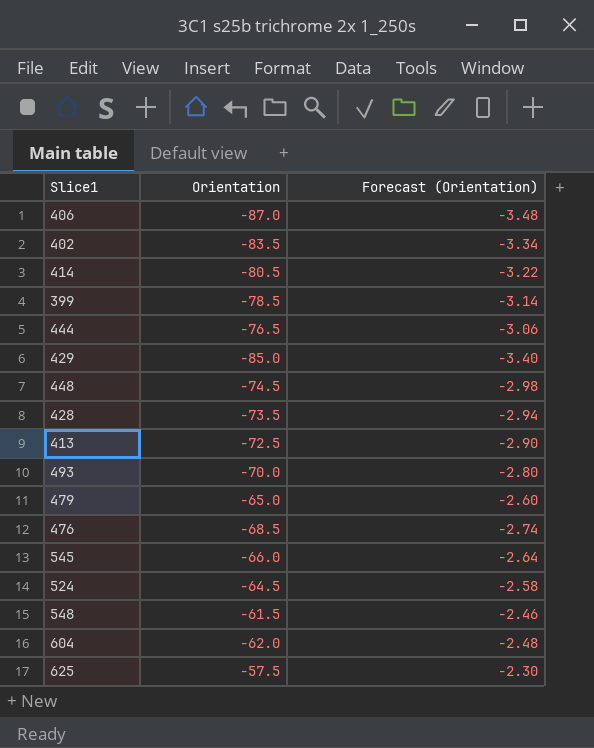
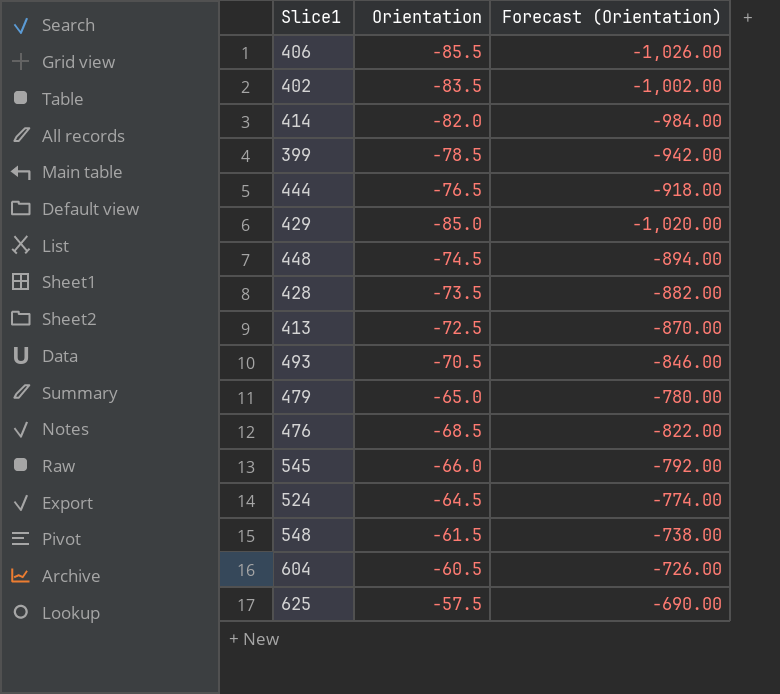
column Forecast (Orientation) | formula: [Orientation] * 0.04 -> [Orientation] * 12
406 | Orientation: -87.0 -> -85.5
414 | Orientation: -80.5 -> -82.0
493 | Orientation: -70.0 -> -70.5
604 | Orientation: -62.0 -> -60.5

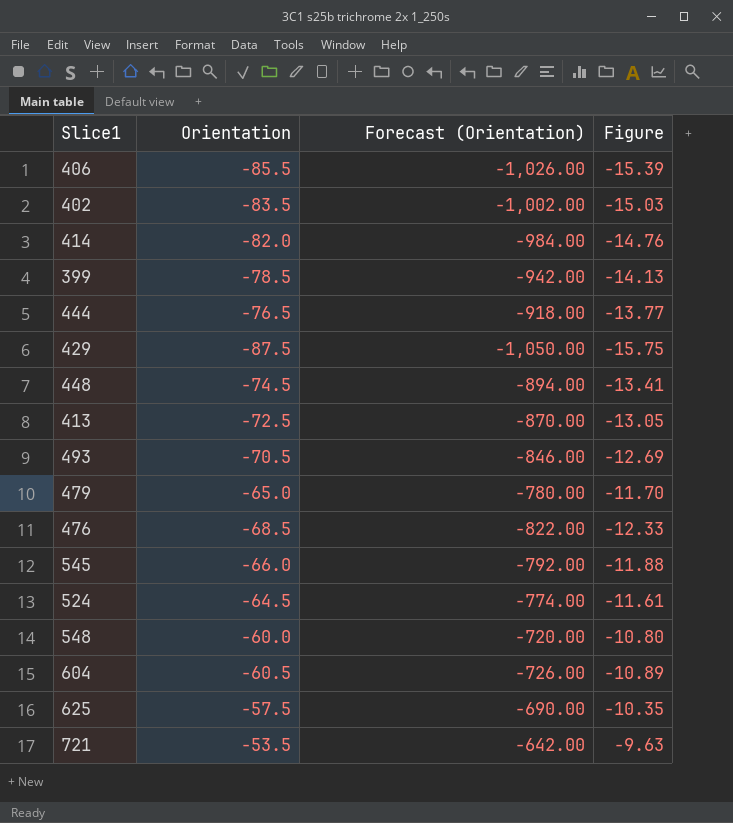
column Figure | formula: none -> [Orientation] * 0.18
row 428: -73.5 | -882.00 -> none
429 | Orientation: -85.0 -> -87.5
429 | Forecast (Orientation): -1,020.00 -> -1,050.00
548 | Orientation: -61.5 -> -60.0
548 | Forecast (Orientation): -738.00 -> -720.00
row 721: none -> -53.5 | -642.00 | -9.63

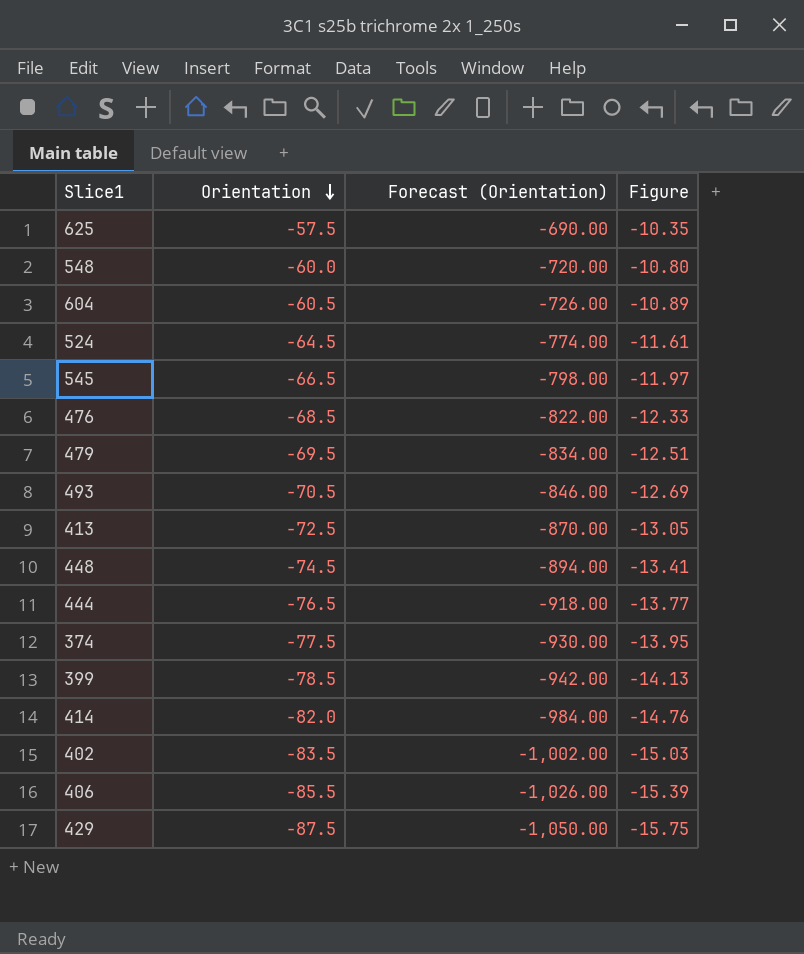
row order: none -> Orientation descending
row 721: -53.5 | -642.00 | -9.63 -> none
545 | Orientation: -66.0 -> -66.5
545 | Forecast (Orientation): -792.00 -> -798.00
545 | Figure: -11.88 -> -11.97
479 | Orientation: -65.0 -> -69.5
479 | Forecast (Orientation): -780.00 -> -834.00
479 | Figure: -11.70 -> -12.51
row 374: none -> -77.5 | -930.00 | -13.95

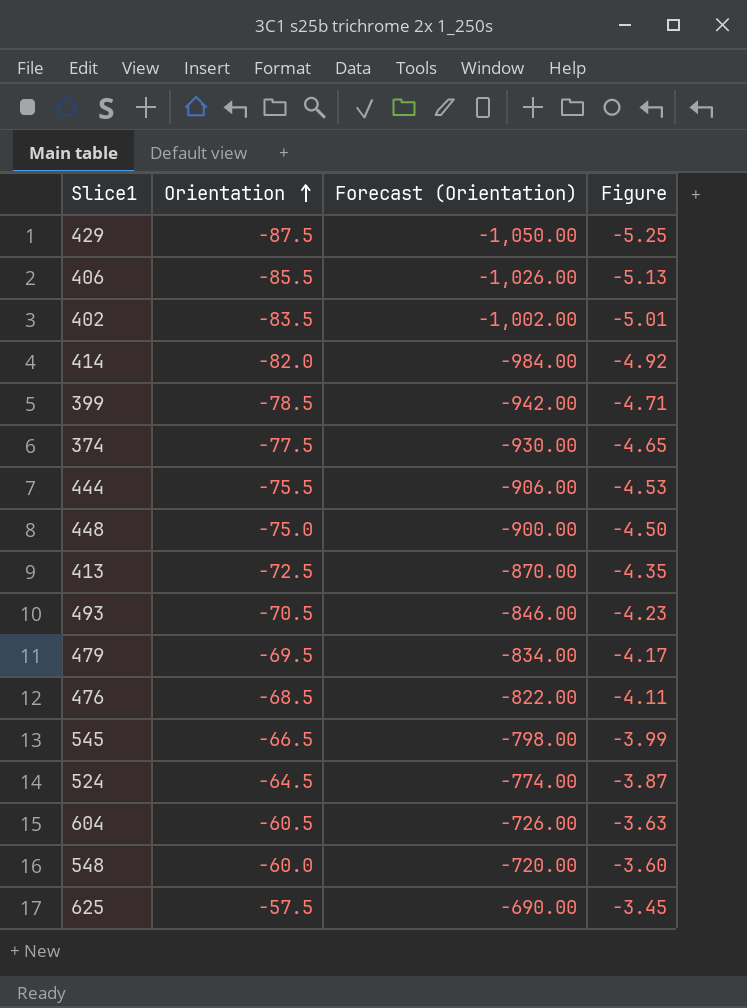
row order: Orientation descending -> Orientation ascending
column Figure | formula: [Orientation] * 0.18 -> [Orientation] * 0.06
444 | Orientation: -76.5 -> -75.5
444 | Forecast (Orientation): -918.00 -> -906.00
448 | Orientation: -74.5 -> -75.0
448 | Forecast (Orientation): -894.00 -> -900.00

